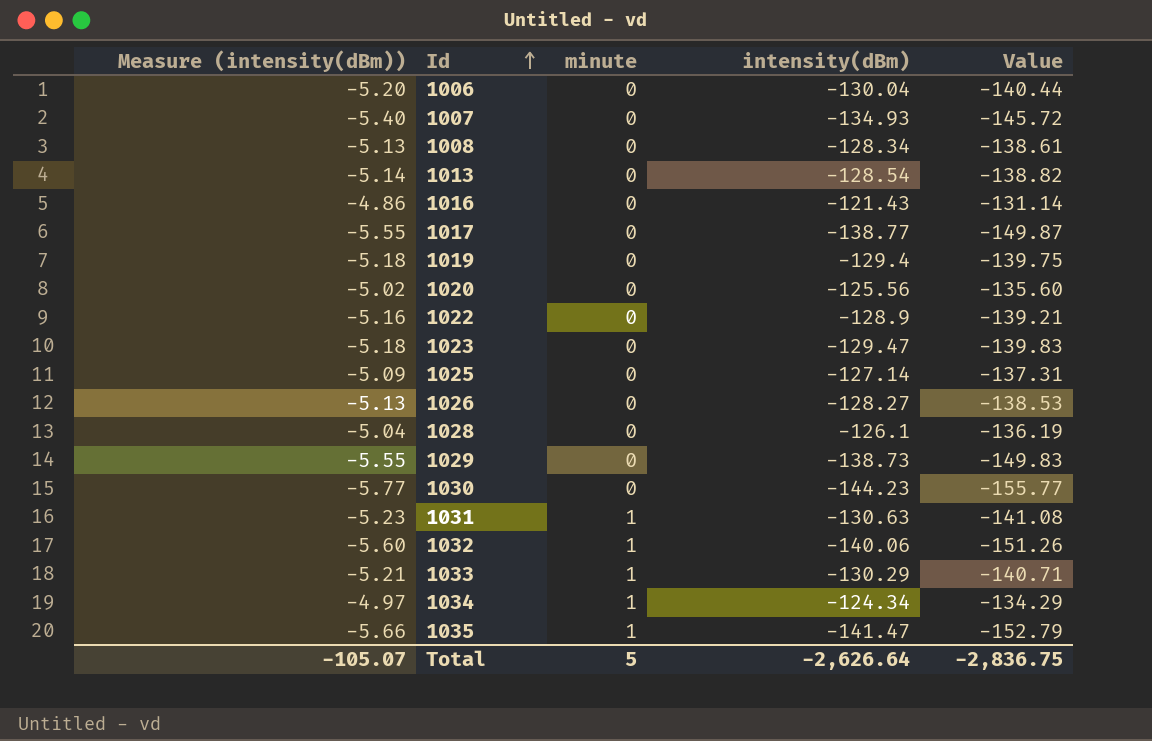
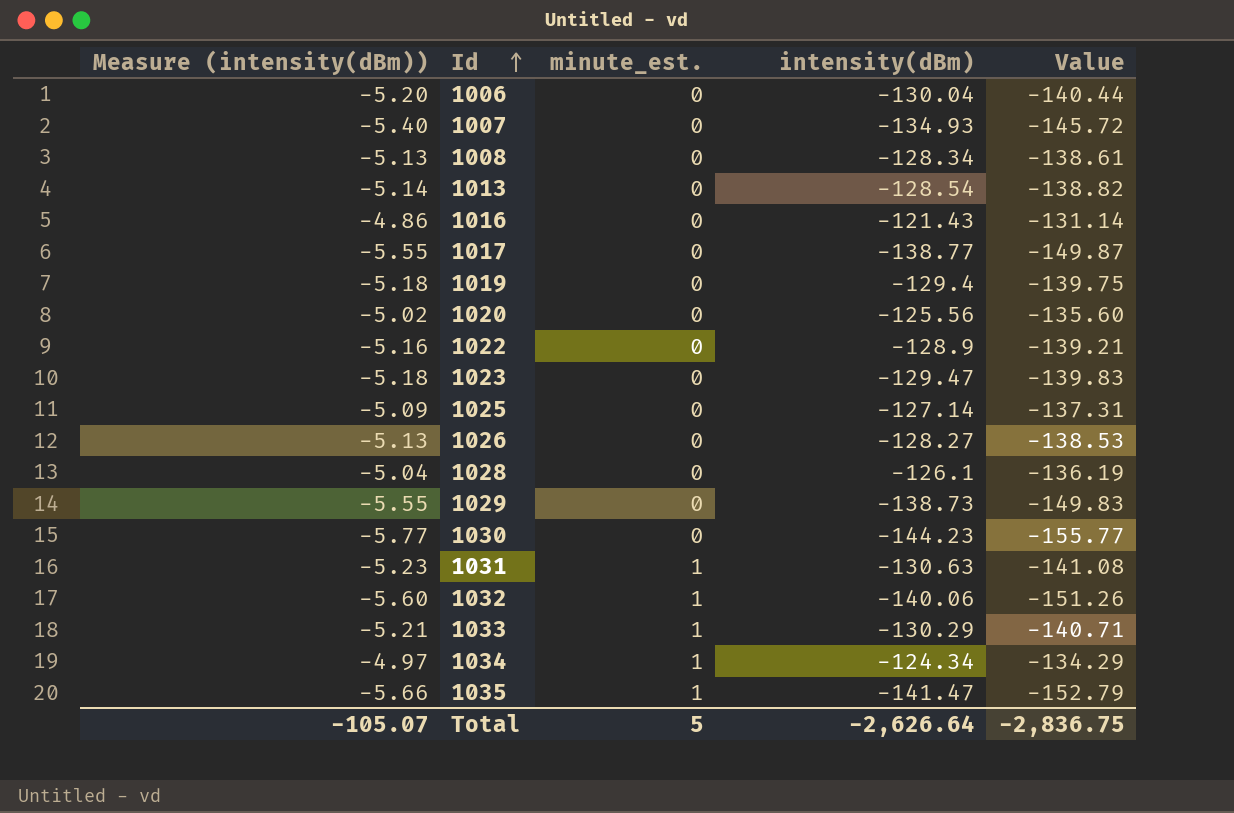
column name: minute -> minute_est.

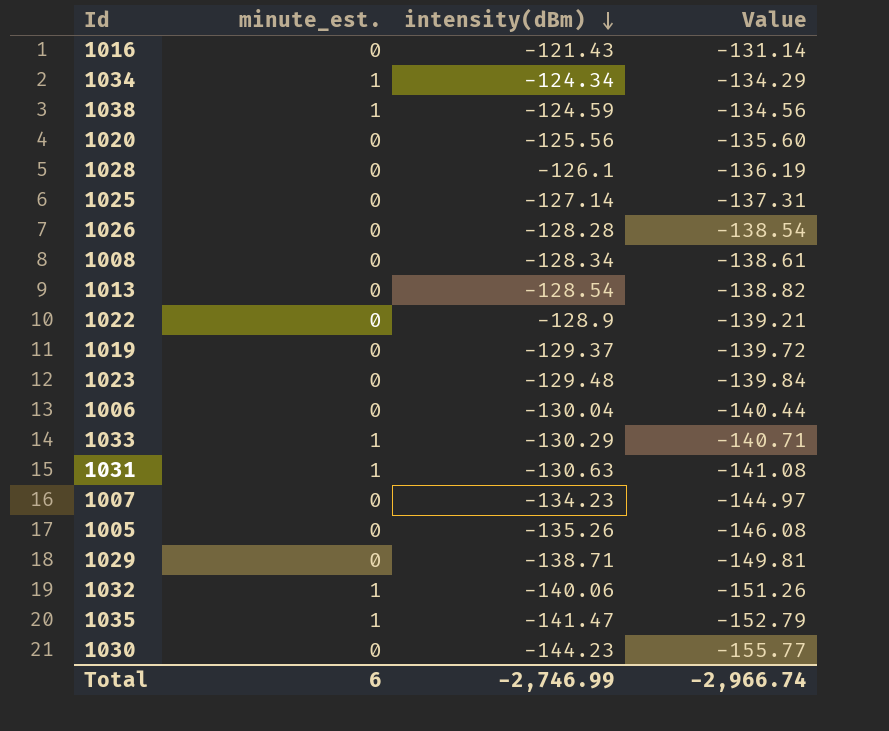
row order: Id ascending -> intensity(dBm) descending
column Measure (intensity(dBm)) | formula: [intensity(dBm)] * 0.04 -> none
row 1017: -5.55 | 0 | -138.77 | -149.87 -> none
row 1038: none -> 1 | -124.59 | -134.56
1026 | intensity(dBm): -128.27 -> -128.28
1026 | Value: -138.53 -> -138.54
1019 | intensity(dBm): -129.4 -> -129.37
1019 | Value: -139.75 -> -139.72
1023 | intensity(dBm): -129.47 -> -129.48
1023 | Value: -139.83 -> -139.84
1007 | intensity(dBm): -134.93 -> -134.23
1007 | Value: -145.72 -> -144.97
row 1005: none -> 0 | -135.26 | -146.08
1029 | intensity(dBm): -138.73 -> -138.71
1029 | Value: -149.83 -> -149.81
Total | minute_est.: 5 -> 6
Total | intensity(dBm): -2,626.64 -> -2,746.99
Total | Value: -2,836.75 -> -2,966.74

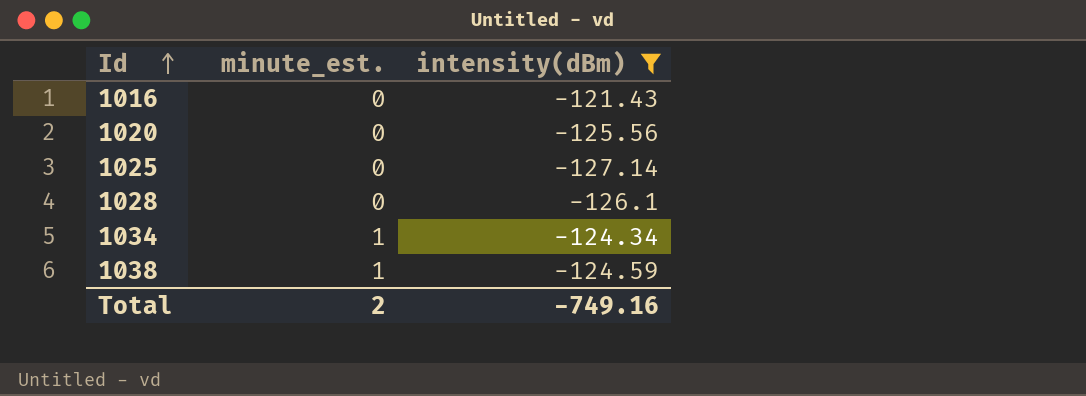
filter: none -> intensity(dBm) >= -127.14
row order: intensity(dBm) descending -> Id ascending
column Value | formula: [intensity(dBm)] * 1.08 -> none
Total | minute_est.: 6 -> 2
Total | intensity(dBm): -2,746.99 -> -749.16

